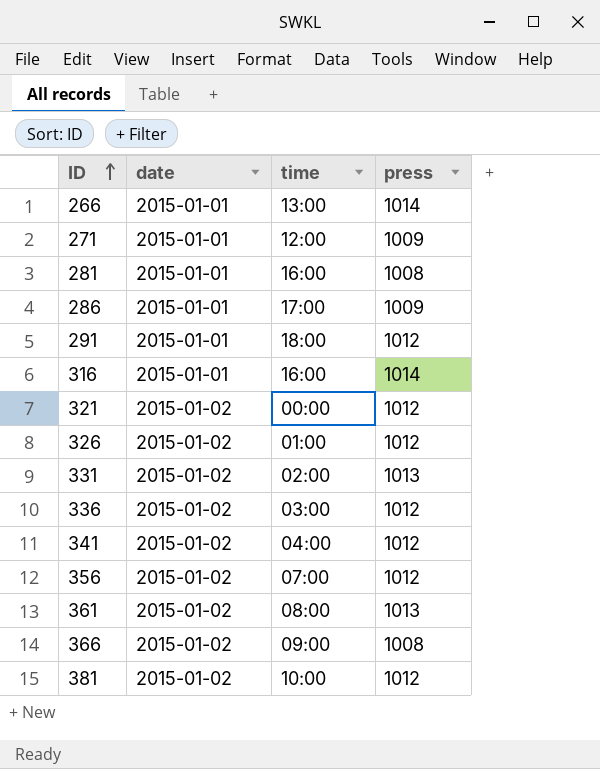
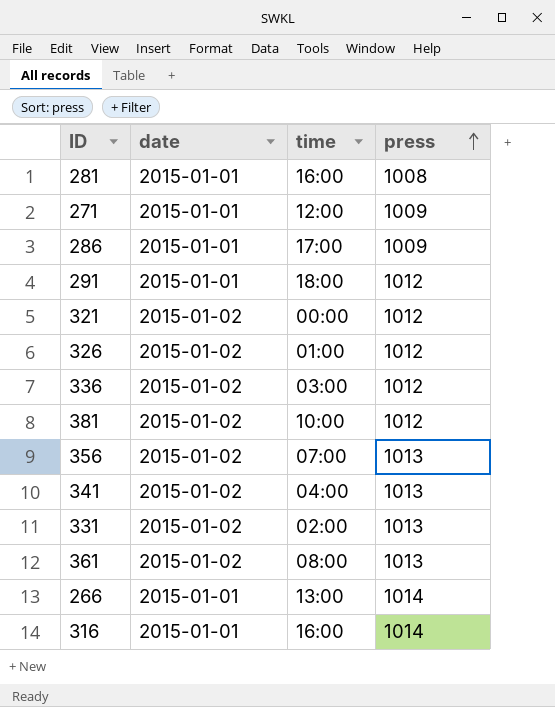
row order: ID ascending -> press ascending
row 366: 2015-01-02 | 09:00 | 1008 -> none
356 | press: 1012 -> 1013
341 | press: 1012 -> 1013

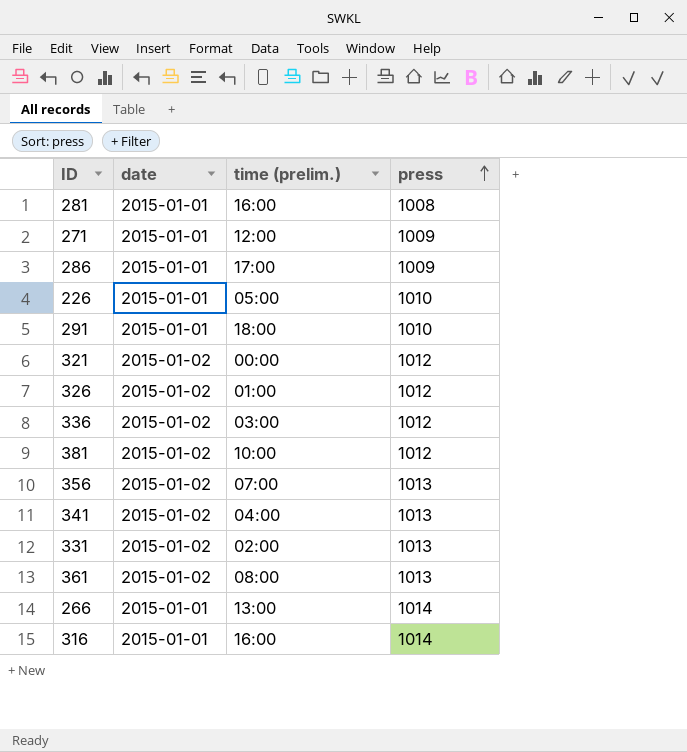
column name: time -> time (prelim.)
row 226: none -> 2015-01-01 | 05:00 | 1010
291 | press: 1012 -> 1010

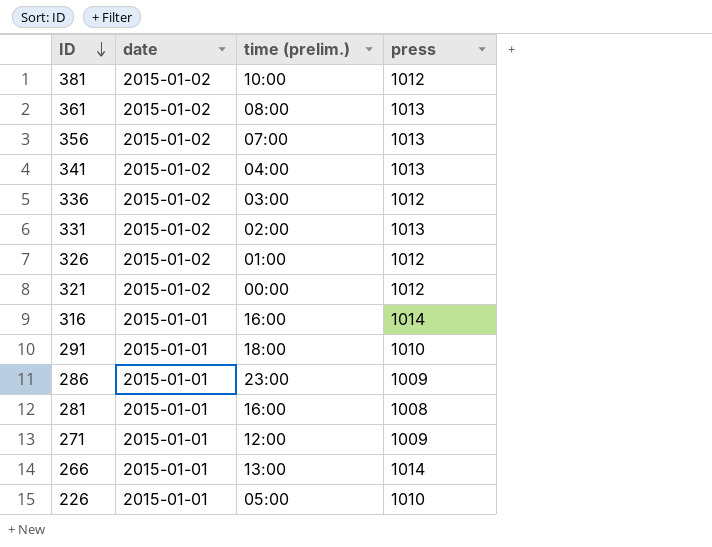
row order: press ascending -> ID descending
286 | time (prelim.): 17:00 -> 23:00

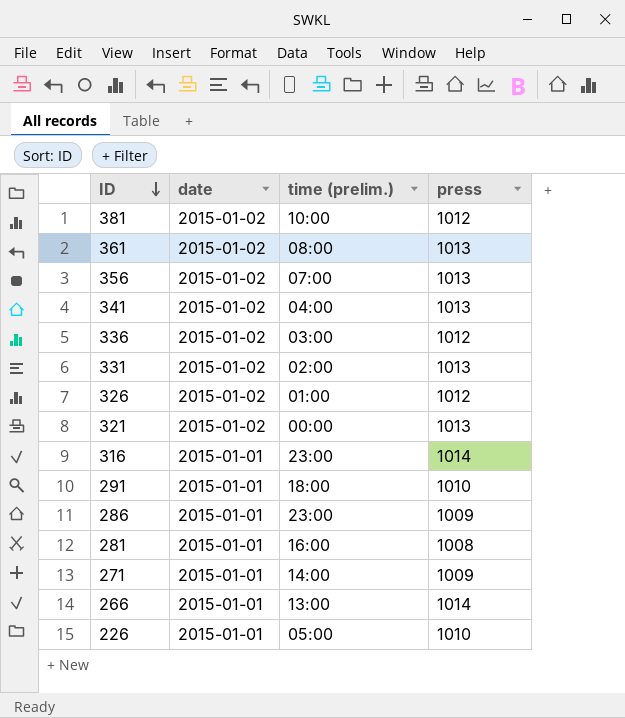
321 | press: 1012 -> 1013
316 | time (prelim.): 16:00 -> 23:00
271 | time (prelim.): 12:00 -> 14:00

